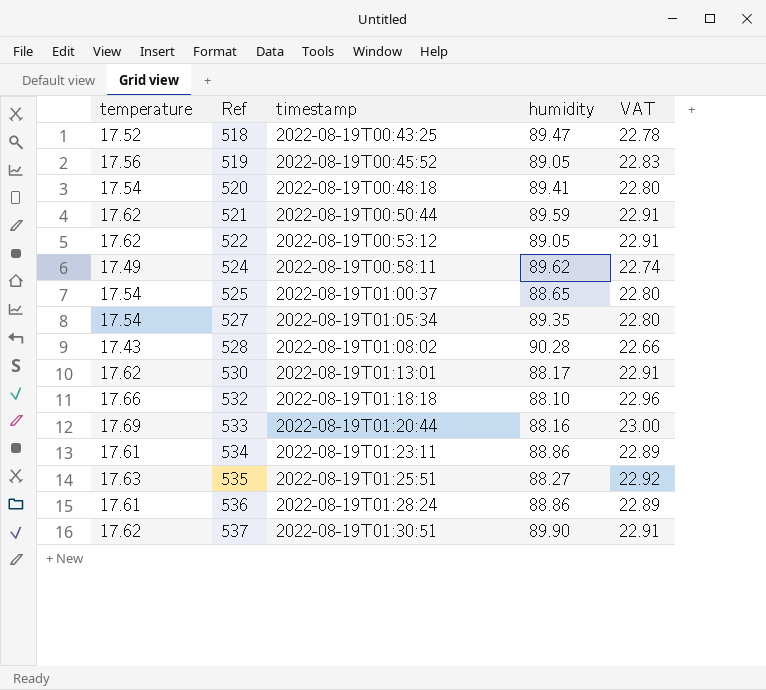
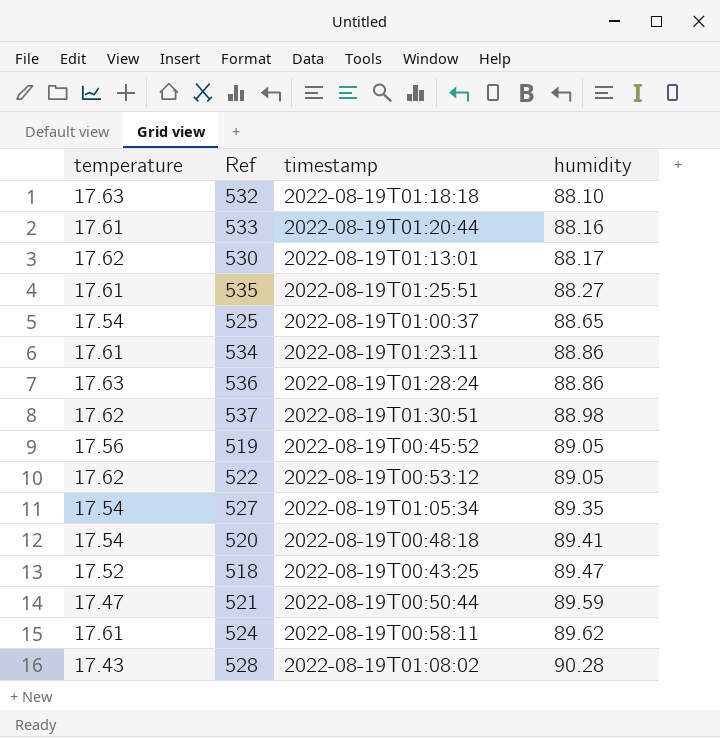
row order: Ref ascending -> humidity ascending
column VAT | formula: [temperature] * 1.3 -> none
532 | temperature: 17.66 -> 17.63
533 | temperature: 17.69 -> 17.61
535 | temperature: 17.63 -> 17.61
536 | temperature: 17.61 -> 17.63
537 | humidity: 89.90 -> 88.98
521 | temperature: 17.62 -> 17.47
524 | temperature: 17.49 -> 17.61

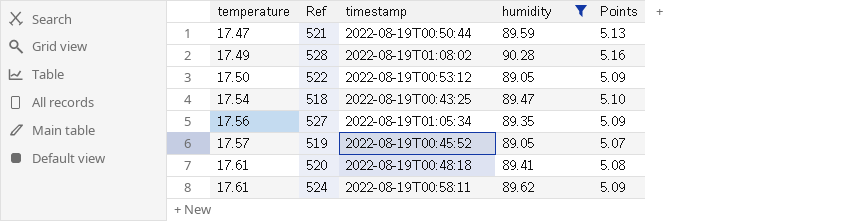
filter: none -> humidity >= 89.05
row order: humidity ascending -> temperature ascending
column Points | formula: none -> [humidity] / [temperature]
528 | temperature: 17.43 -> 17.49
522 | temperature: 17.62 -> 17.50
518 | temperature: 17.52 -> 17.54
527 | temperature: 17.54 -> 17.56
519 | temperature: 17.56 -> 17.57
520 | temperature: 17.54 -> 17.61

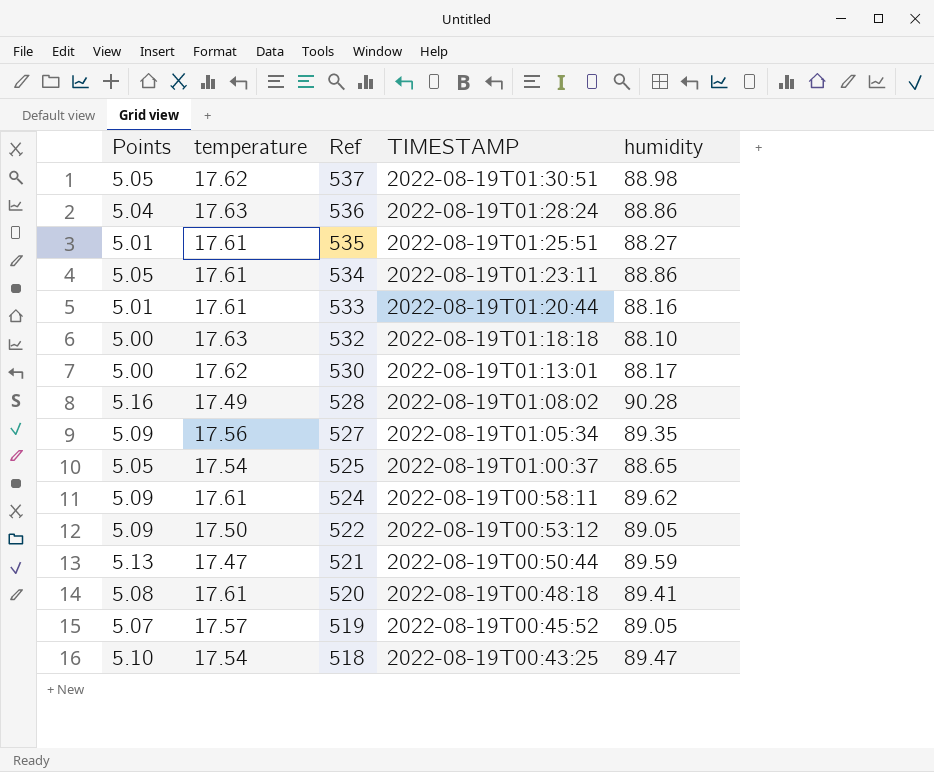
filter: humidity >= 89.05 -> none
row order: temperature ascending -> Ref descending
column Points | position: 5 -> 1
column name: timestamp -> TIMESTAMP

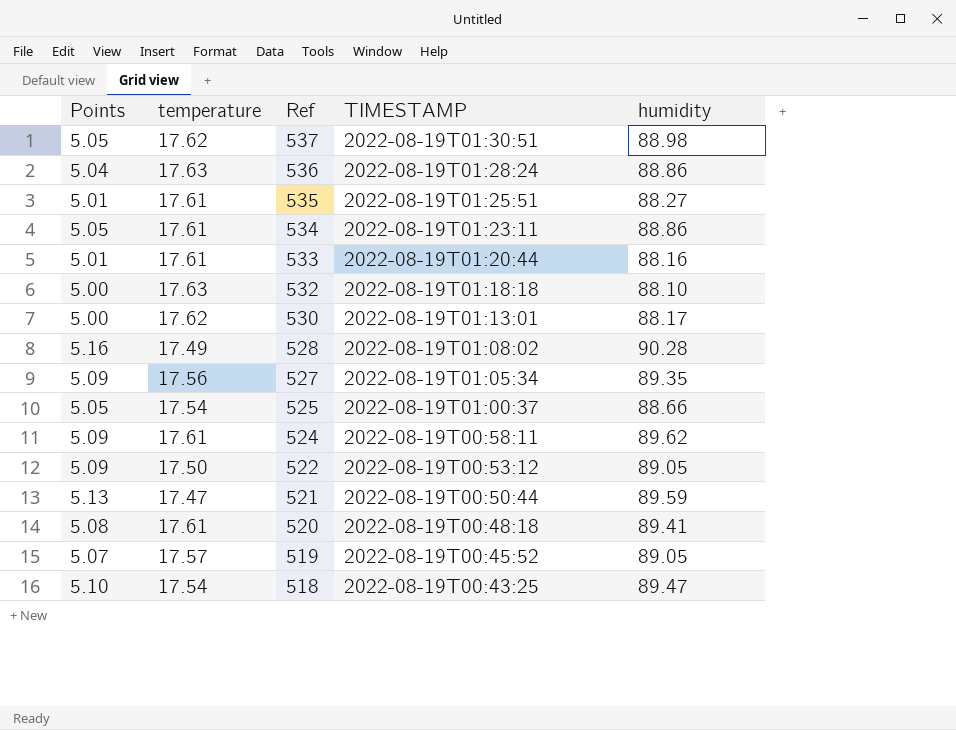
525 | humidity: 88.65 -> 88.66

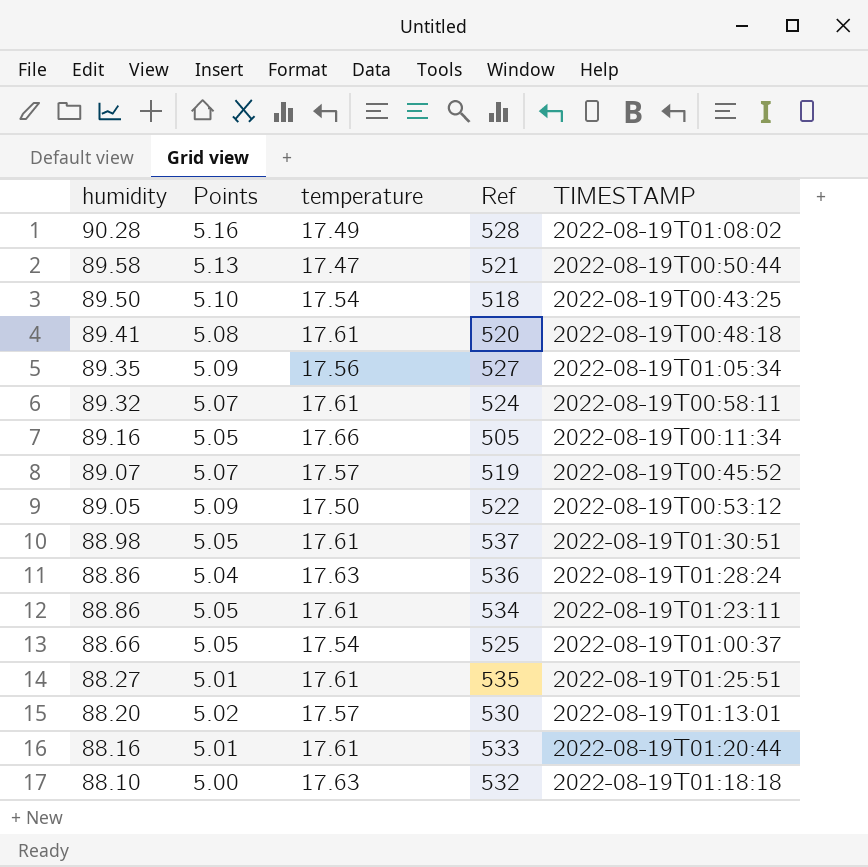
row order: Ref descending -> humidity descending
column humidity | position: 5 -> 1
521 | humidity: 89.59 -> 89.58
518 | humidity: 89.47 -> 89.50
524 | humidity: 89.62 -> 89.32
524 | Points: 5.09 -> 5.07
row 505: none -> 89.16 | 5.05 | 17.66 | 2022-08-19T00:11:34
519 | humidity: 89.05 -> 89.07
537 | temperature: 17.62 -> 17.61
530 | humidity: 88.17 -> 88.20
530 | Points: 5.00 -> 5.02
530 | temperature: 17.62 -> 17.57

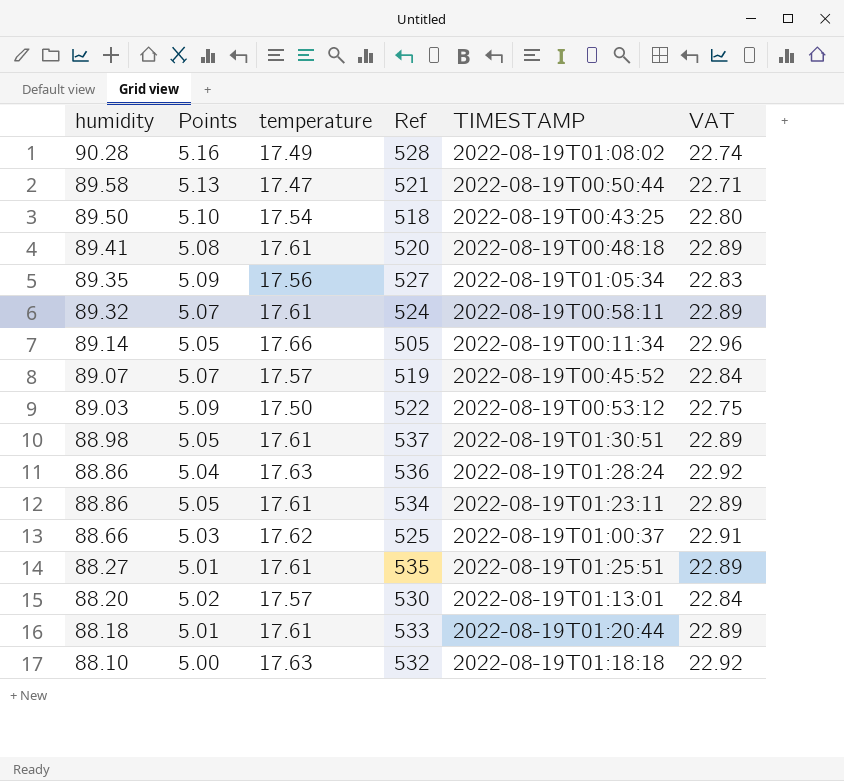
column VAT | formula: none -> [temperature] * 1.3
505 | humidity: 89.16 -> 89.14
522 | humidity: 89.05 -> 89.03
525 | Points: 5.05 -> 5.03
525 | temperature: 17.54 -> 17.62
533 | humidity: 88.16 -> 88.18

